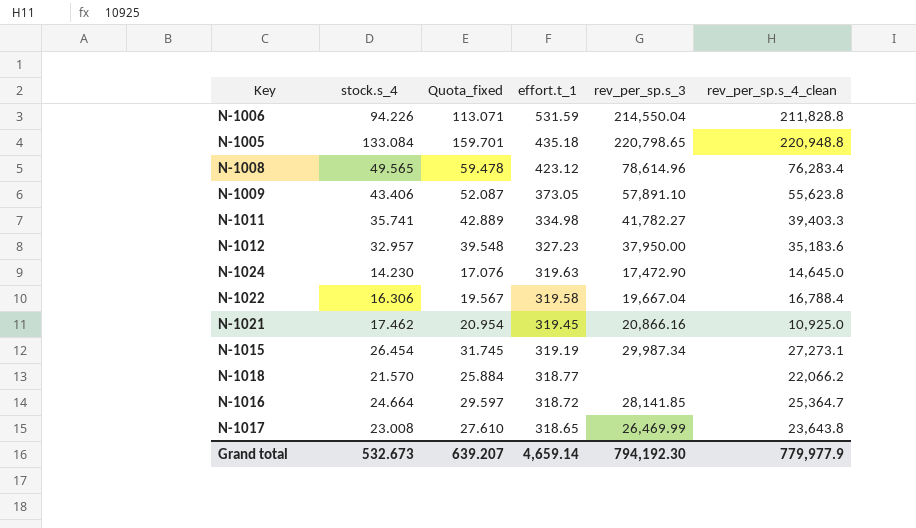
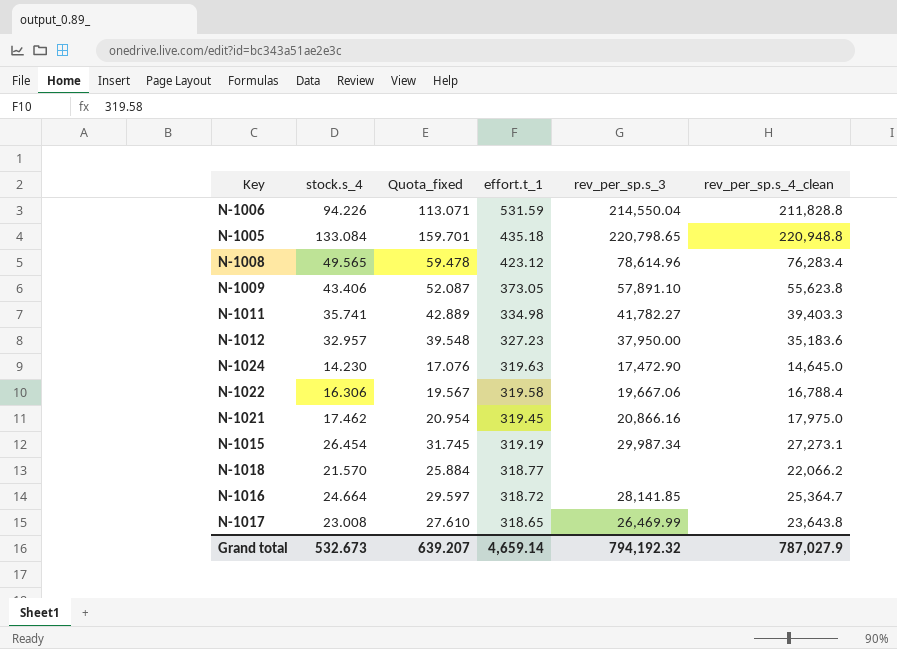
N-1022 | rev_per_sp.s_3: 19,667.04 -> 19,667.06
N-1021 | rev_per_sp.s_4_clean: 10,925.0 -> 17,975.0
Grand total | rev_per_sp.s_3: 794,192.30 -> 794,192.32
Grand total | rev_per_sp.s_4_clean: 779,977.9 -> 787,027.9

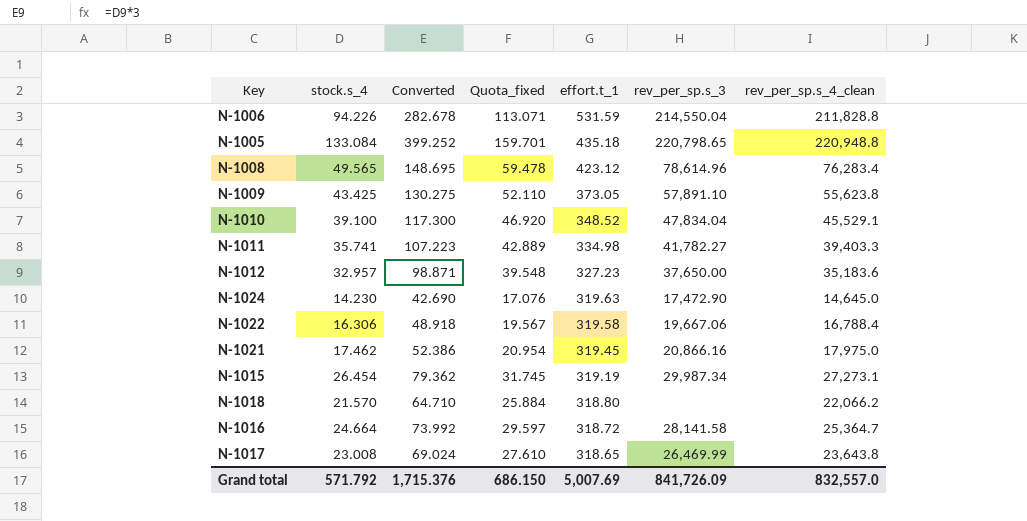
column Converted | formula: none -> [stock.s_4] * 3
N-1009 | stock.s_4: 43.406 -> 43.425
N-1009 | Quota_fixed: 52.087 -> 52.110
row N-1010: none -> 39.100 | 117.300 | 46.920 | 348.52 | 47,834.04 | 45,529.1
N-1012 | rev_per_sp.s_3: 37,950.00 -> 37,650.00
N-1018 | effort.t_1: 318.77 -> 318.80
N-1016 | rev_per_sp.s_3: 28,141.85 -> 28,141.58
Grand total | stock.s_4: 532.673 -> 571.792
Grand total | Quota_fixed: 639.207 -> 686.150
Grand total | effort.t_1: 4,659.14 -> 5,007.69
Grand total | rev_per_sp.s_3: 794,192.32 -> 841,726.09
Grand total | rev_per_sp.s_4_clean: 787,027.9 -> 832,557.0

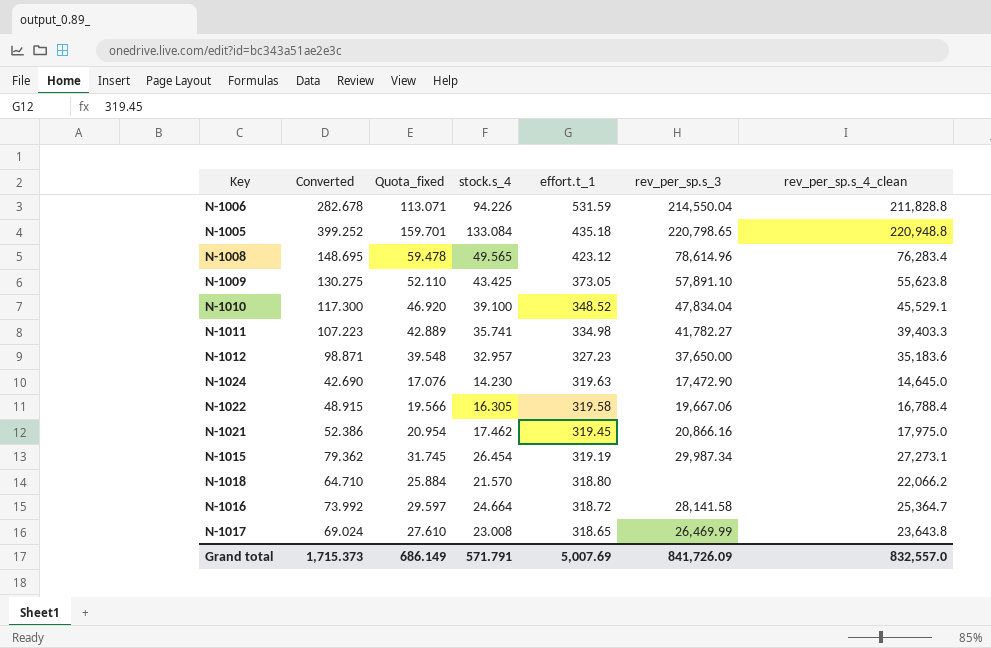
column stock.s_4 | position: 2 -> 4
N-1022 | Converted: 48.918 -> 48.915
N-1022 | Quota_fixed: 19.567 -> 19.566
N-1022 | stock.s_4: 16.306 -> 16.305
Grand total | Converted: 1,715.376 -> 1,715.373
Grand total | Quota_fixed: 686.150 -> 686.149
Grand total | stock.s_4: 571.792 -> 571.791

